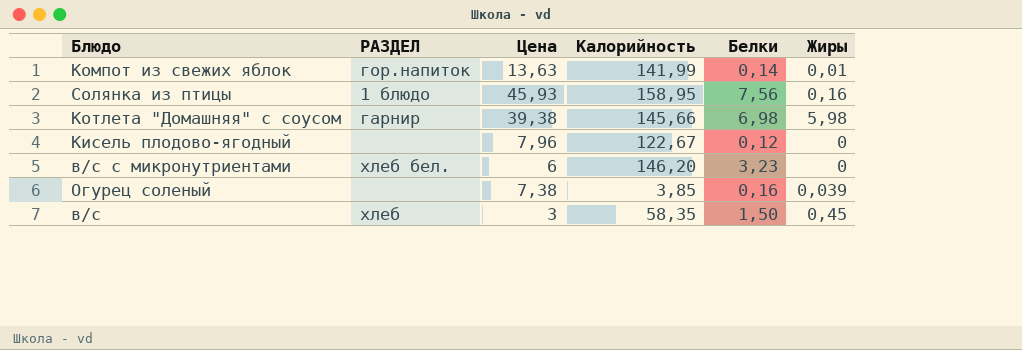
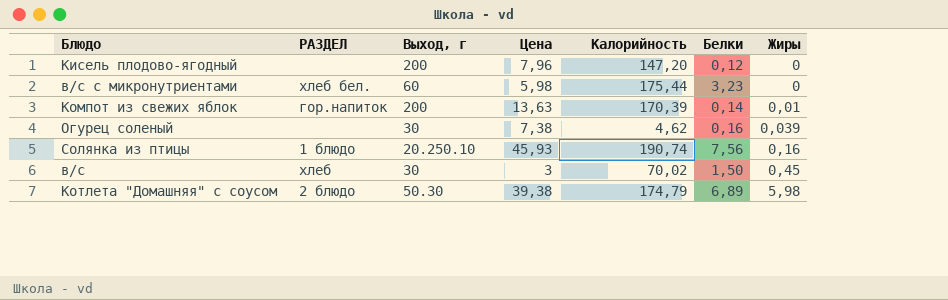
row order: none -> Жиры ascending
column Выход, г | position: none -> 3
Кисель плодово-ягодный | Калорийность: 122,67 -> 147,20
в/с с микронутриентами | Цена: 6 -> 5,98
в/с с микронутриентами | Калорийность: 146,20 -> 175,44
Компот из свежих яблок | Калорийность: 141,99 -> 170,39
Огурец соленый | Калорийность: 3,85 -> 4,62
Солянка из птицы | Калорийность: 158,95 -> 190,74
в/с | Калорийность: 58,35 -> 70,02
Котлета "Домашняя" с соусом | РАЗДЕЛ: гарнир -> 2 блюдо
Котлета "Домашняя" с соусом | Калорийность: 145,66 -> 174,79
Котлета "Домашняя" с соусом | Белки: 6,98 -> 6,89

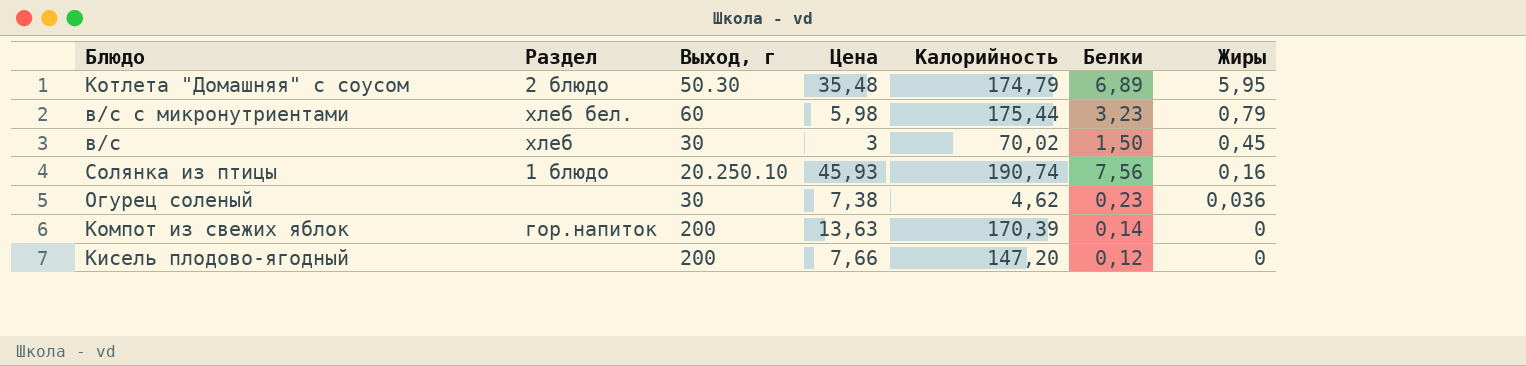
row order: Жиры ascending -> Жиры descending
column name: РАЗДЕЛ -> Раздел
Котлета "Домашняя" с соусом | Цена: 39,38 -> 35,48
Котлета "Домашняя" с соусом | Жиры: 5,98 -> 5,95
в/с с микронутриентами | Жиры: 0 -> 0,79
Огурец соленый | Белки: 0,16 -> 0,23
Огурец соленый | Жиры: 0,039 -> 0,036
Компот из свежих яблок | Жиры: 0,01 -> 0
Кисель плодово-ягодный | Цена: 7,96 -> 7,66

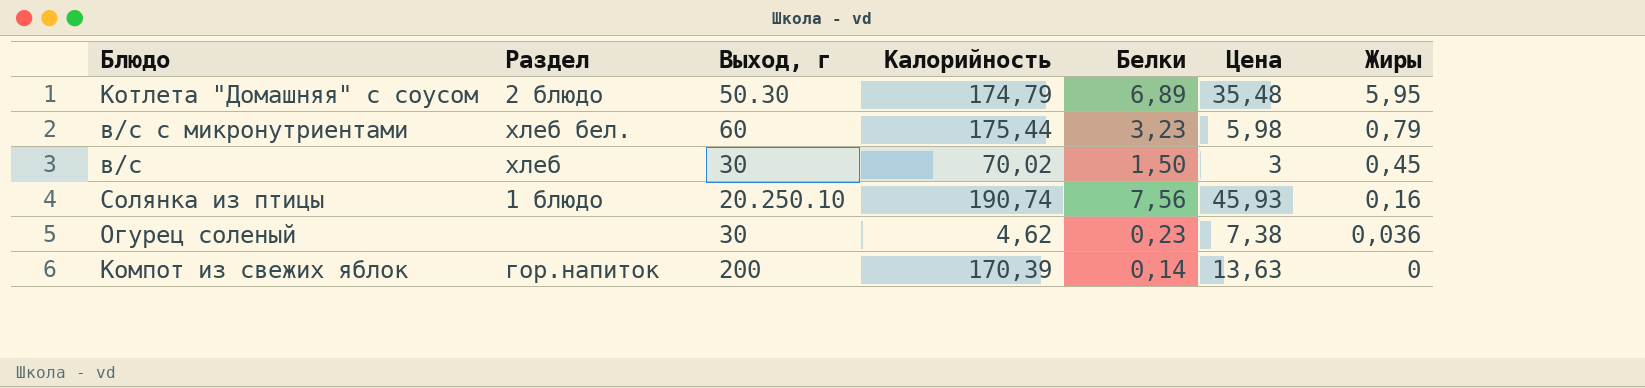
column Цена | position: 4 -> 6
row Кисель плодово-ягодный: none | 200 | 7,66 | 147,20 | 0,12 | 0 -> none

